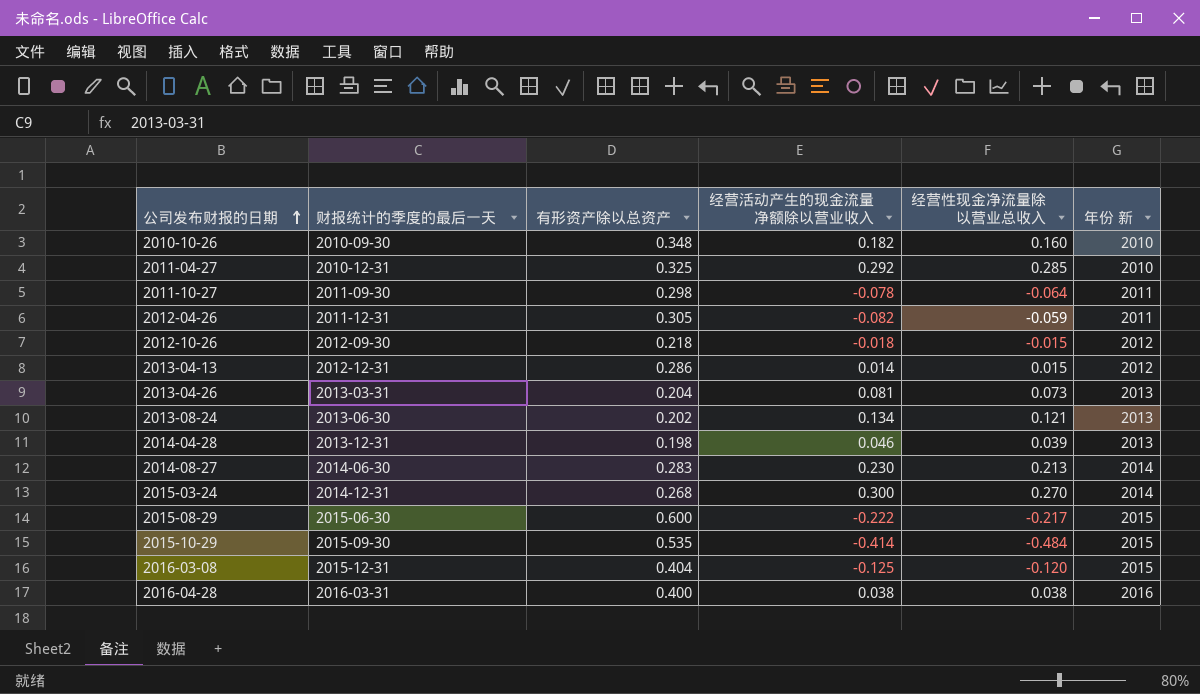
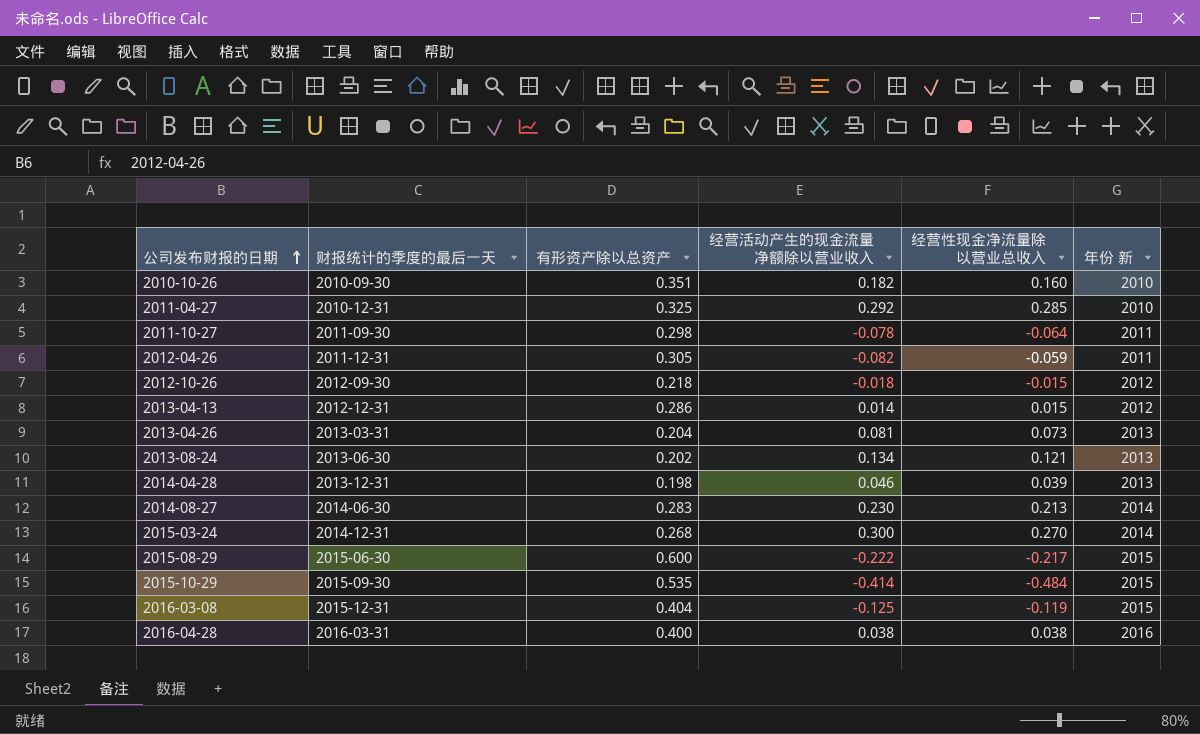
2010-10-26 | 有形资产除以总资产: 0.348 -> 0.351
2016-03-08 | 经营性现金净流量除以营业总收入: -0.120 -> -0.119

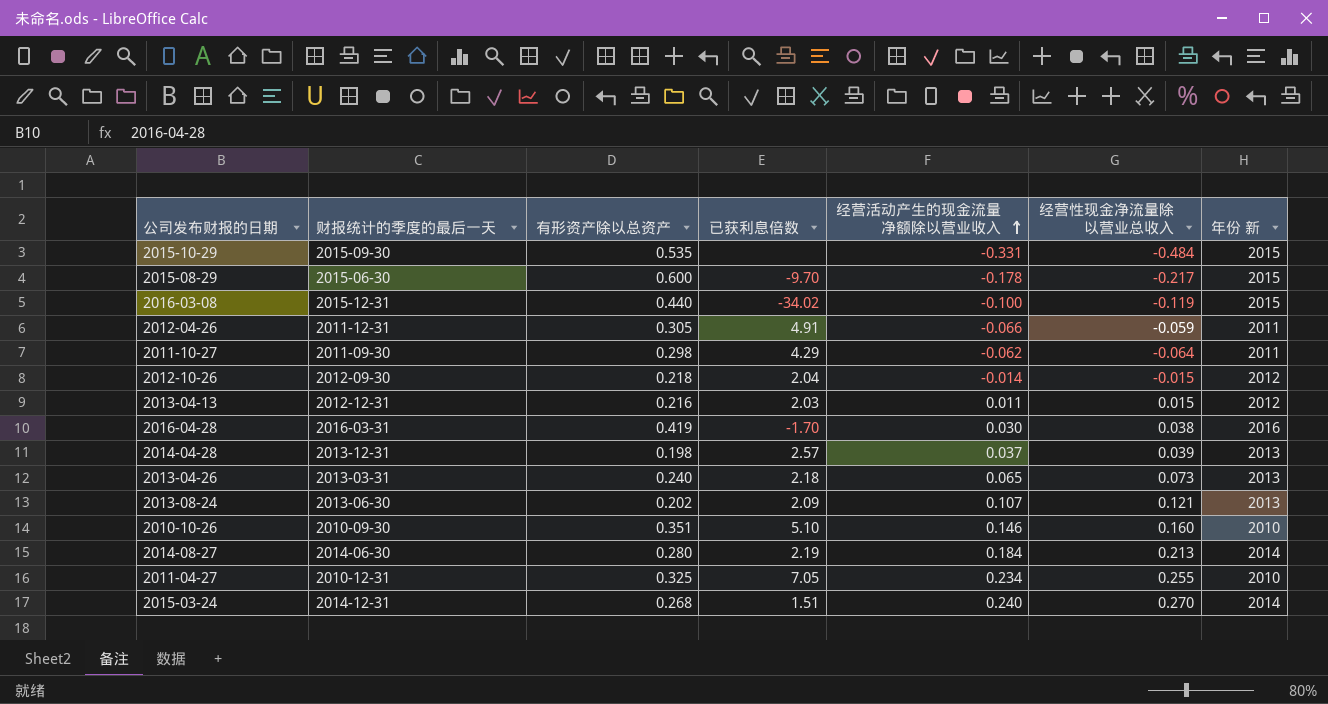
row order: 公司发布财报的日期 ascending -> 经营活动产生的现金流量净额除以营业收入 ascending
column 已获利息倍数 | position: none -> 4
2015-10-29 | 经营活动产生的现金流量净额除以营业收入: -0.414 -> -0.331
2015-08-29 | 经营活动产生的现金流量净额除以营业收入: -0.222 -> -0.178
2016-03-08 | 有形资产除以总资产: 0.404 -> 0.440
2016-03-08 | 经营活动产生的现金流量净额除以营业收入: -0.125 -> -0.100
2012-04-26 | 经营活动产生的现金流量净额除以营业收入: -0.082 -> -0.066
2011-10-27 | 经营活动产生的现金流量净额除以营业收入: -0.078 -> -0.062
2012-10-26 | 经营活动产生的现金流量净额除以营业收入: -0.018 -> -0.014
2013-04-13 | 有形资产除以总资产: 0.286 -> 0.216
2013-04-13 | 经营活动产生的现金流量净额除以营业收入: 0.014 -> 0.011
2016-04-28 | 有形资产除以总资产: 0.400 -> 0.419
2016-04-28 | 经营活动产生的现金流量净额除以营业收入: 0.038 -> 0.030
2014-04-28 | 经营活动产生的现金流量净额除以营业收入: 0.046 -> 0.037
2013-04-26 | 有形资产除以总资产: 0.204 -> 0.240
2013-04-26 | 经营活动产生的现金流量净额除以营业收入: 0.081 -> 0.065
2013-08-24 | 经营活动产生的现金流量净额除以营业收入: 0.134 -> 0.107
2010-10-26 | 经营活动产生的现金流量净额除以营业收入: 0.182 -> 0.146
2014-08-27 | 有形资产除以总资产: 0.283 -> 0.280
2014-08-27 | 经营活动产生的现金流量净额除以营业收入: 0.230 -> 0.184
2011-04-27 | 经营活动产生的现金流量净额除以营业收入: 0.292 -> 0.234
2011-04-27 | 经营性现金净流量除以营业总收入: 0.285 -> 0.255
2015-03-24 | 经营活动产生的现金流量净额除以营业收入: 0.300 -> 0.240

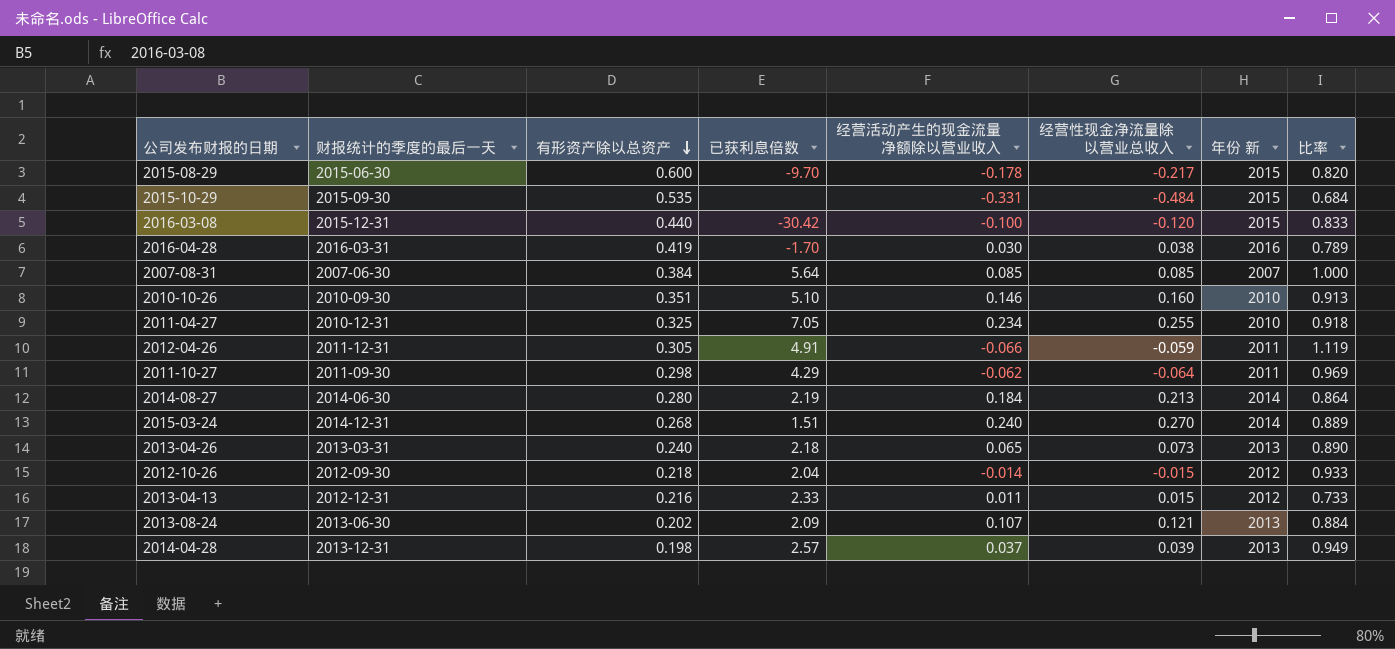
row order: 经营活动产生的现金流量净额除以营业收入 ascending -> 有形资产除以总资产 descending
column 比率 | formula: none -> [经营活动产生的现金流量净额除以营业收入] / [经营性现金净流量除以营业总收入]
2016-03-08 | 已获利息倍数: -34.02 -> -30.42
2016-03-08 | 经营性现金净流量除以营业总收入: -0.119 -> -0.120
row 2007-08-31: none -> 2007-06-30 | 0.384 | 5.64 | 0.085 | 0.085 | 2007 | 1.000
2013-04-13 | 已获利息倍数: 2.03 -> 2.33

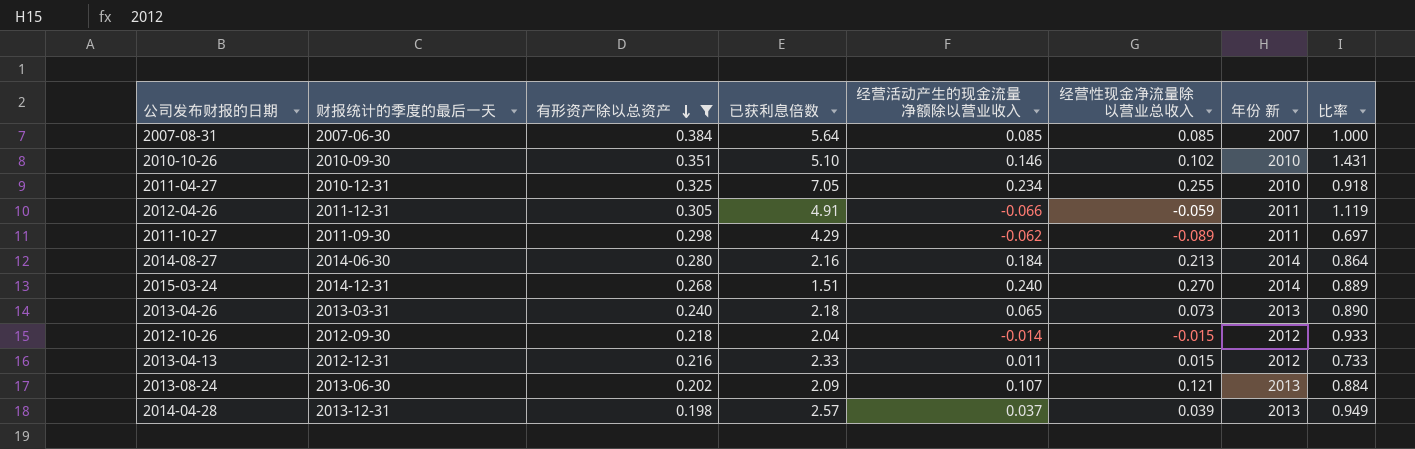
filter: none -> 有形资产除以总资产 <= 0.384
2010-10-26 | 经营性现金净流量除以营业总收入: 0.160 -> 0.102
2010-10-26 | 比率: 0.913 -> 1.431
2011-10-27 | 经营性现金净流量除以营业总收入: -0.064 -> -0.089
2011-10-27 | 比率: 0.969 -> 0.697
2014-08-27 | 已获利息倍数: 2.19 -> 2.16

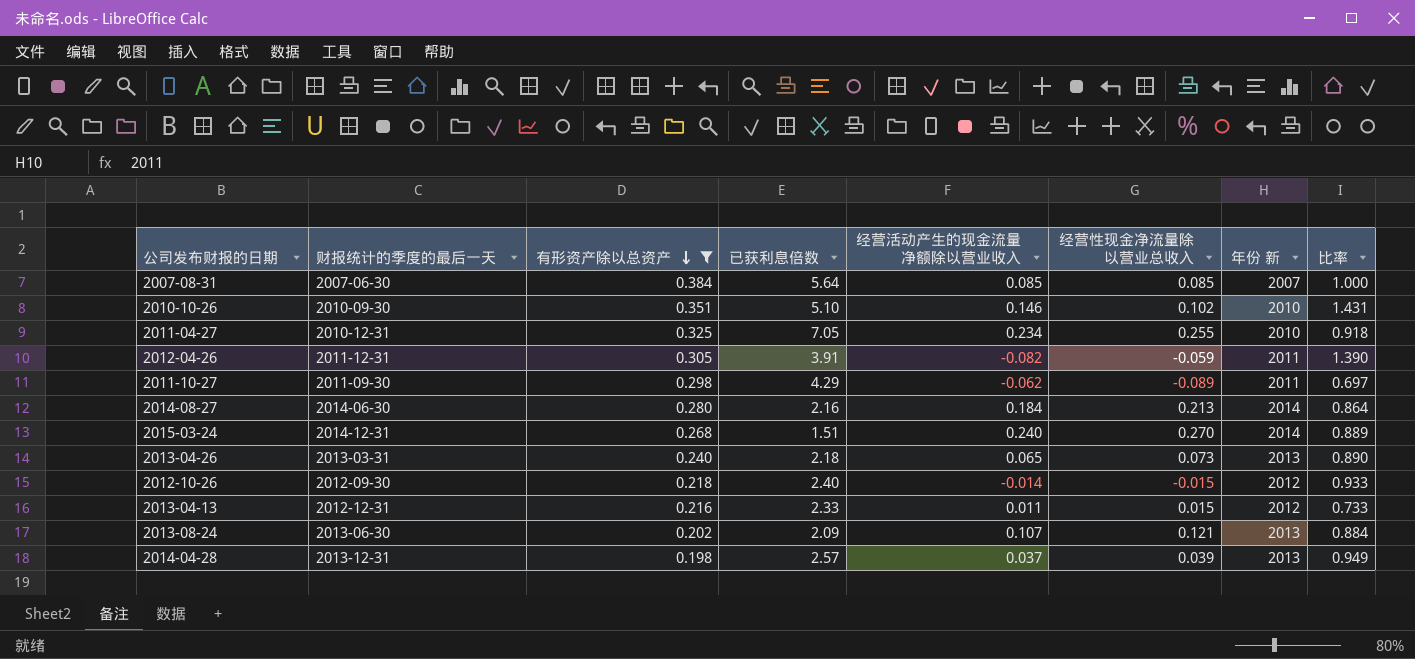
2012-04-26 | 已获利息倍数: 4.91 -> 3.91
2012-04-26 | 经营活动产生的现金流量净额除以营业收入: -0.066 -> -0.082
2012-04-26 | 比率: 1.119 -> 1.390
2012-10-26 | 已获利息倍数: 2.04 -> 2.40

